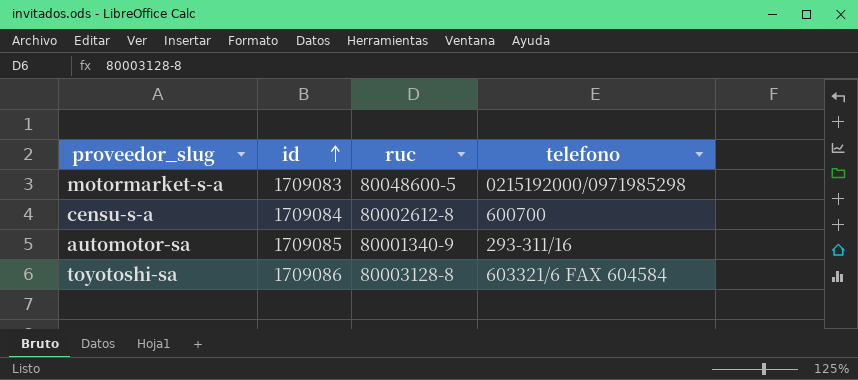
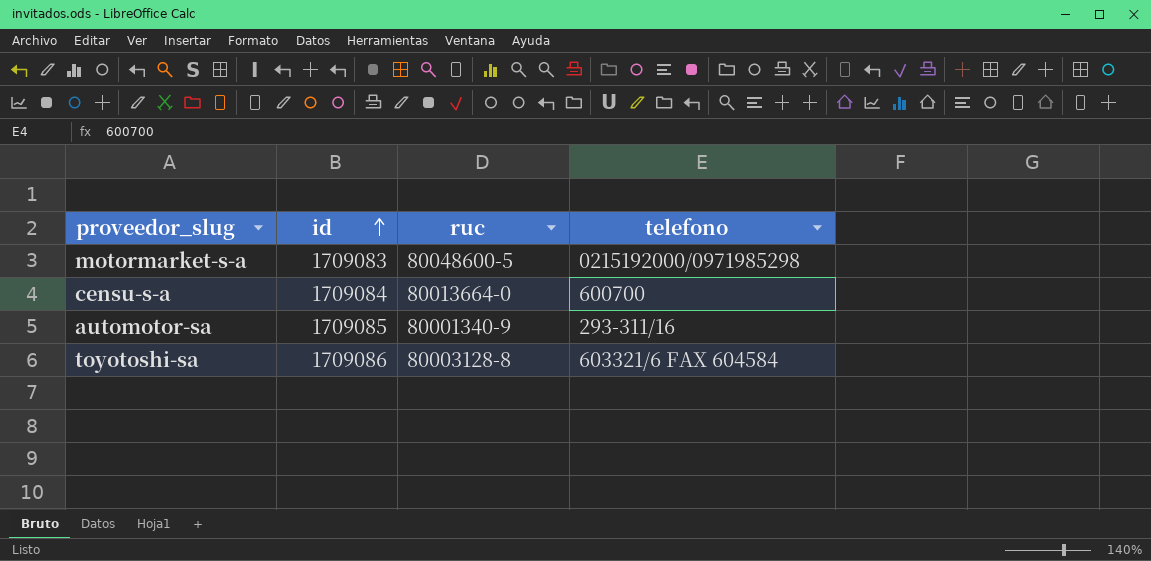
censu-s-a | ruc: 80002612-8 -> 80013664-0

